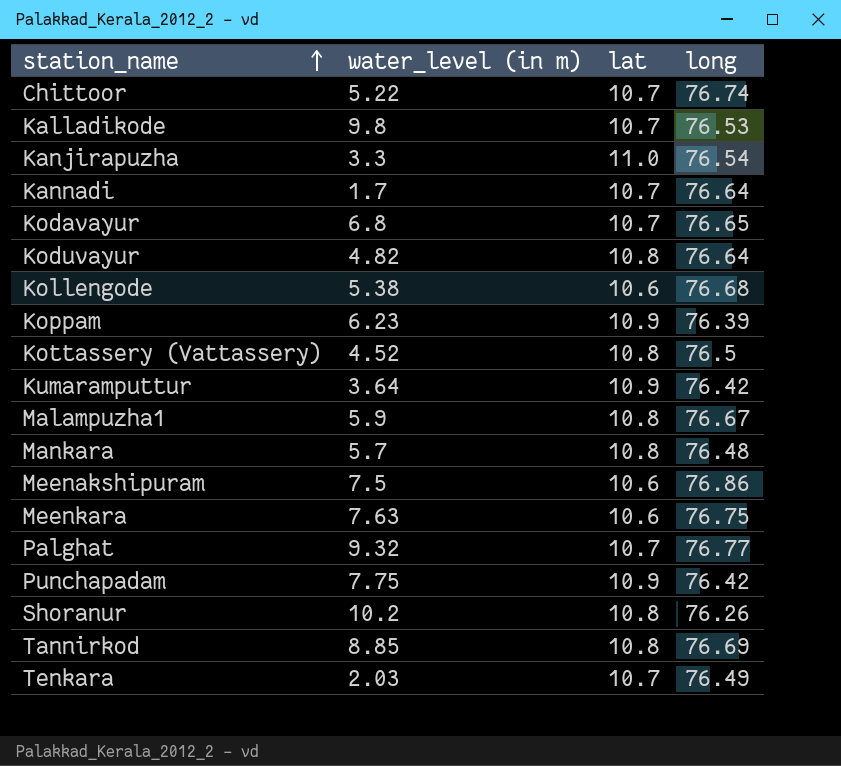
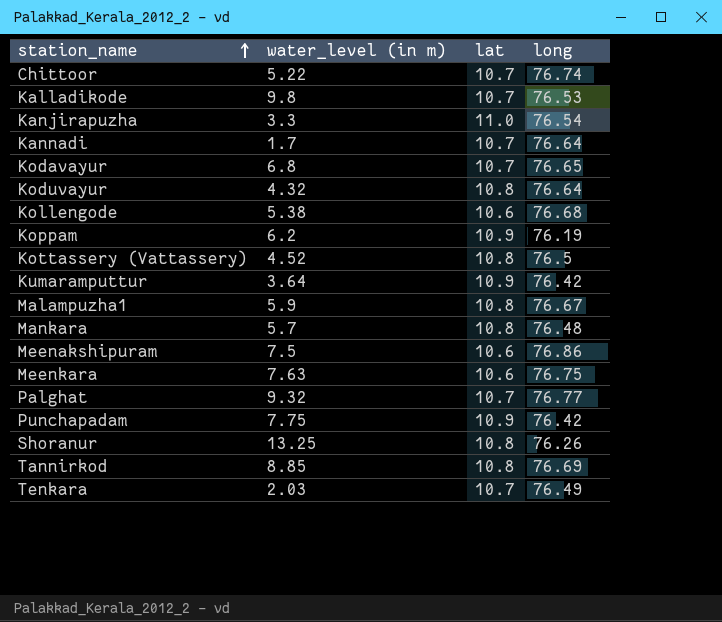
Koduvayur | water_level (in m): 4.82 -> 4.32
Koppam | water_level (in m): 6.23 -> 6.2
Koppam | long: 76.39 -> 76.19
Shoranur | water_level (in m): 10.2 -> 13.25

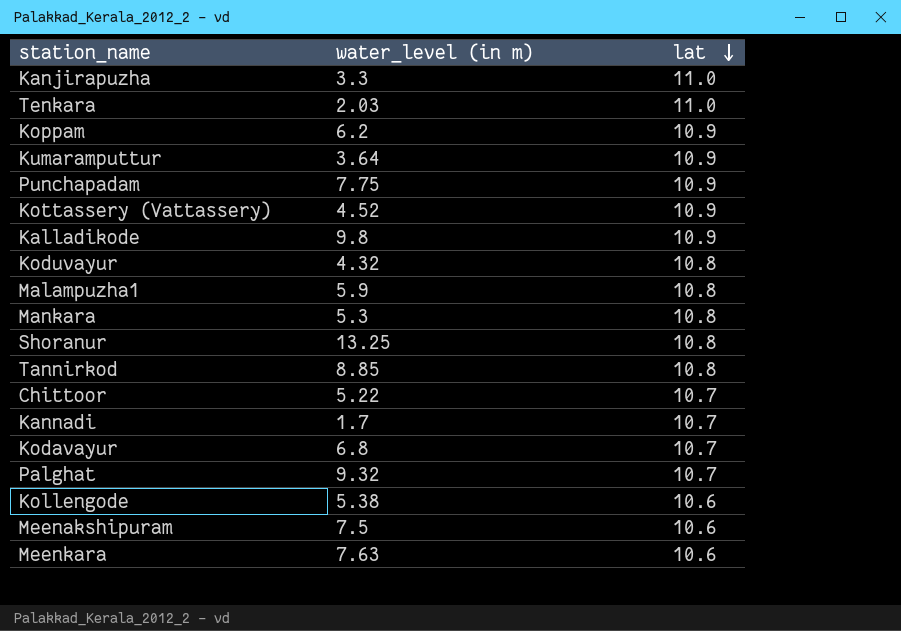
row order: station_name ascending -> lat descending
column long | position: 4 -> none
Tenkara | lat: 10.7 -> 11.0
Kottassery (Vattassery) | lat: 10.8 -> 10.9
Kalladikode | lat: 10.7 -> 10.9
Mankara | water_level (in m): 5.7 -> 5.3

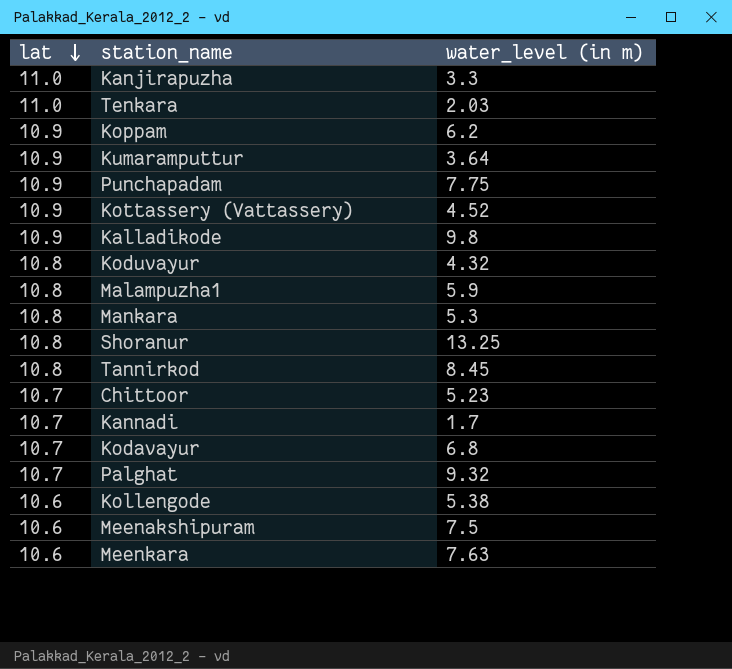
column lat | position: 3 -> 1
Tannirkod | water_level (in m): 8.85 -> 8.45
Chittoor | water_level (in m): 5.22 -> 5.23

